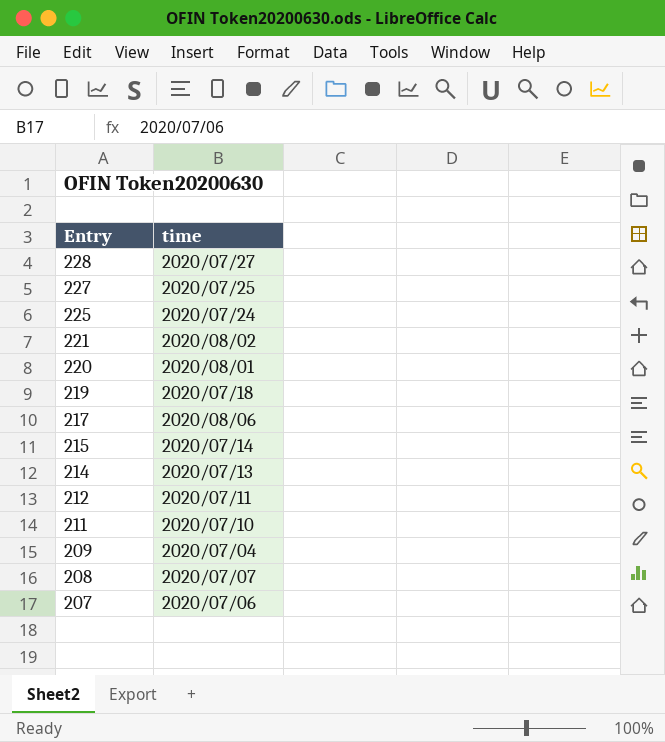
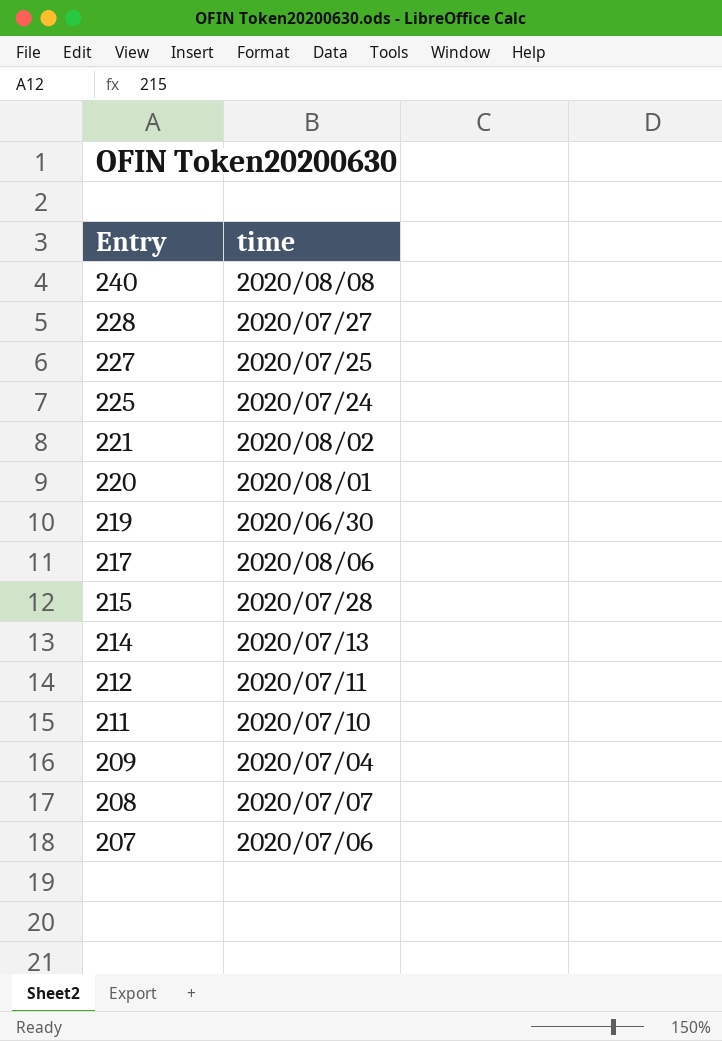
row 240: none -> 2020/08/08
219 | time: 2020/07/18 -> 2020/06/30
215 | time: 2020/07/14 -> 2020/07/28

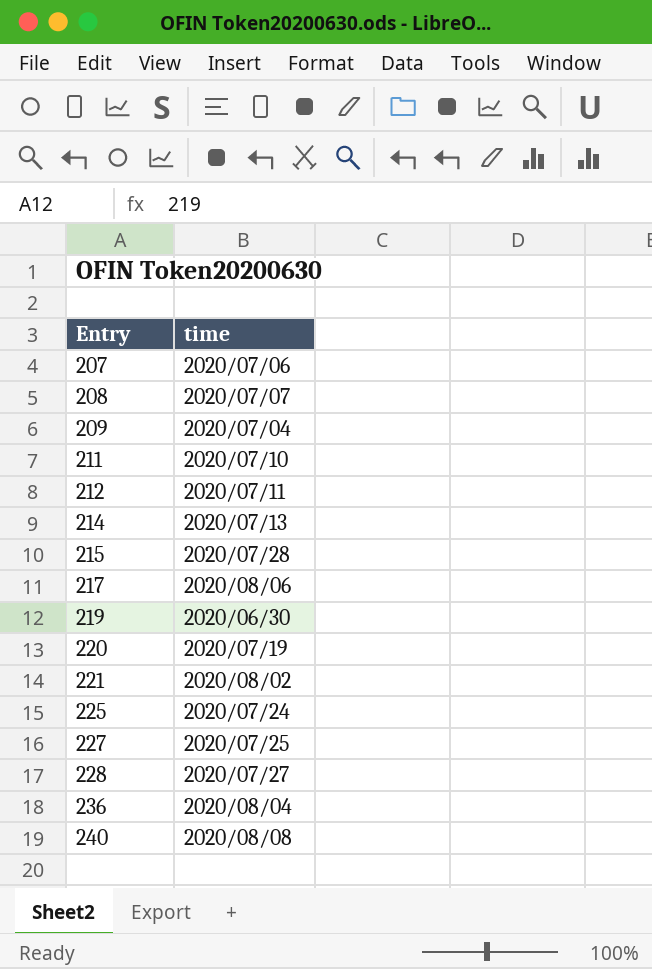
row order: Entry descending -> Entry ascending
220 | time: 2020/08/01 -> 2020/07/19
row 236: none -> 2020/08/04

